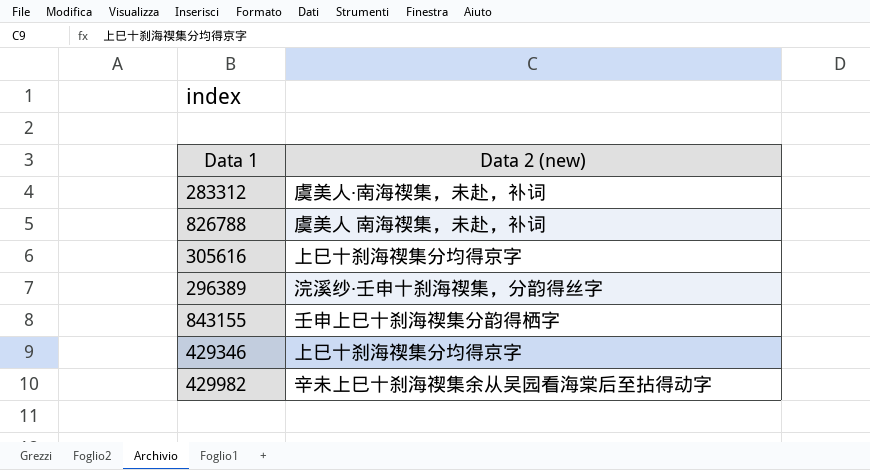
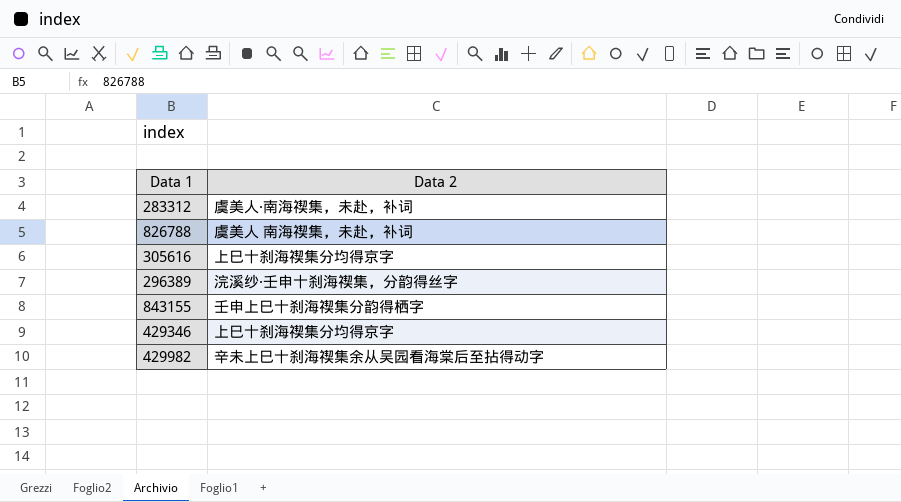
column name: Data 2 (new) -> Data 2

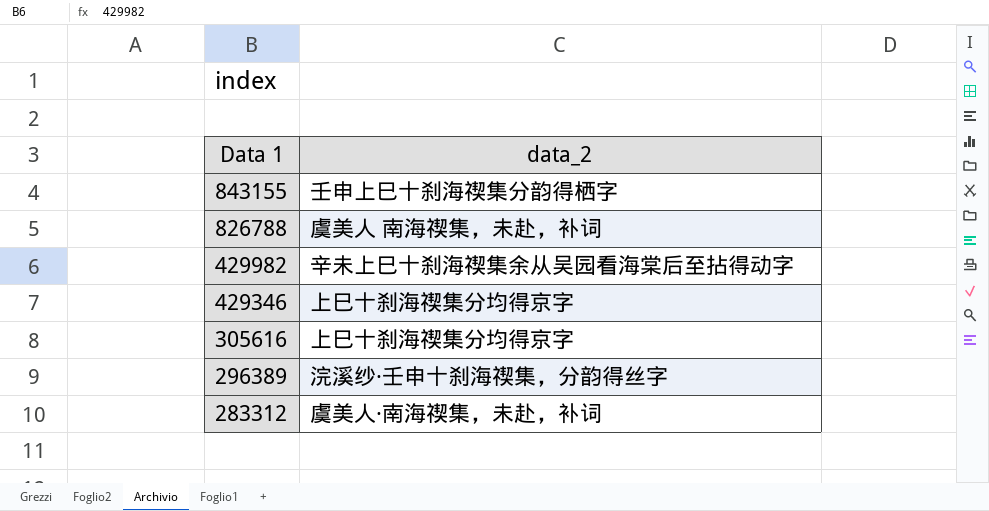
row order: none -> Data 1 descending
column name: Data 2 -> data_2

